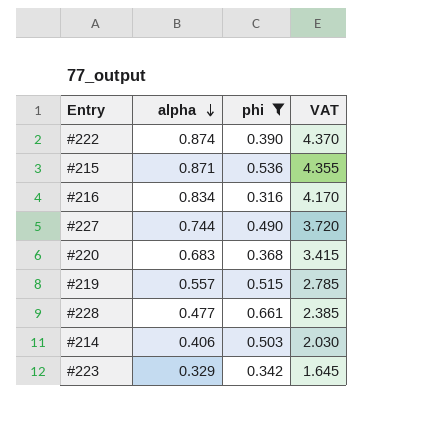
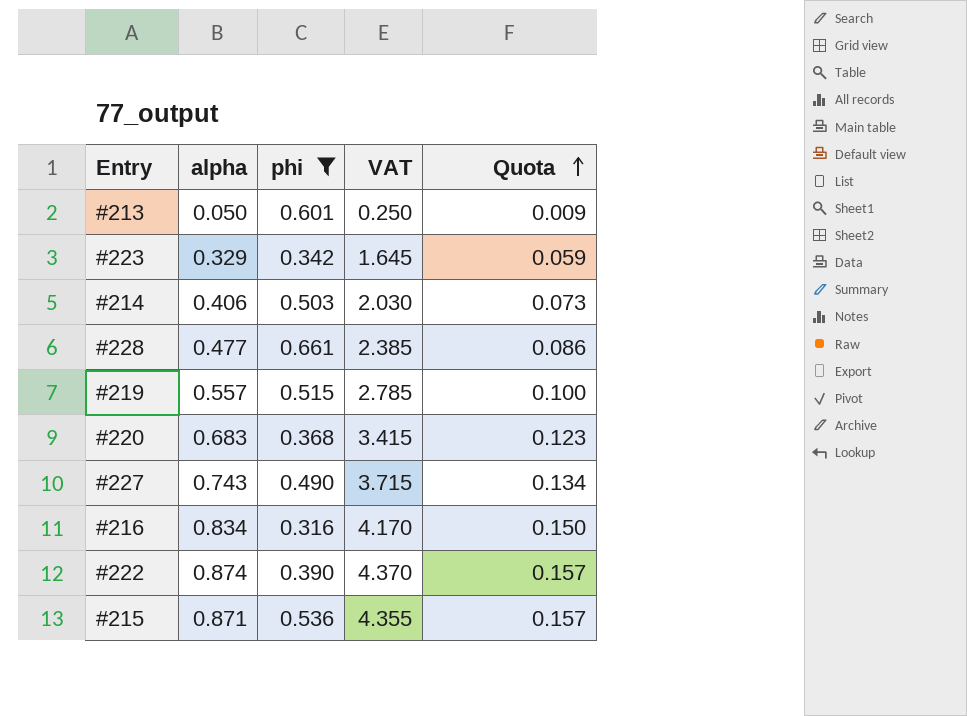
row order: alpha descending -> Quota ascending
column Quota | formula: none -> [alpha] * 0.18
row #213: none -> 0.050 | 0.601 | 0.250 | 0.009
#227 | alpha: 0.744 -> 0.743
#227 | VAT: 3.720 -> 3.715

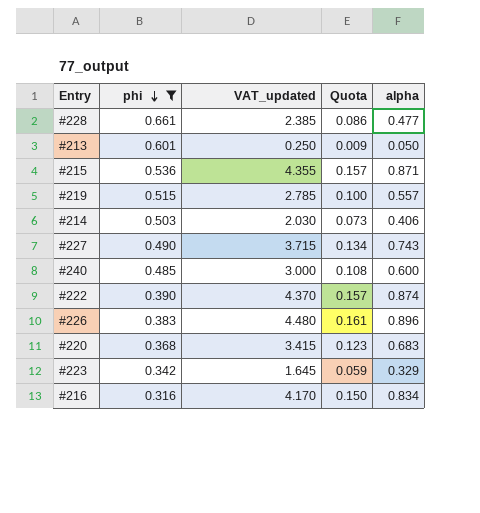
row order: Quota ascending -> phi descending
column name: VAT -> VAT_updated
column alpha | position: 2 -> 5
row #240: none -> 0.485 | 3.000 | 0.108 | 0.600
row #226: none -> 0.383 | 4.480 | 0.161 | 0.896

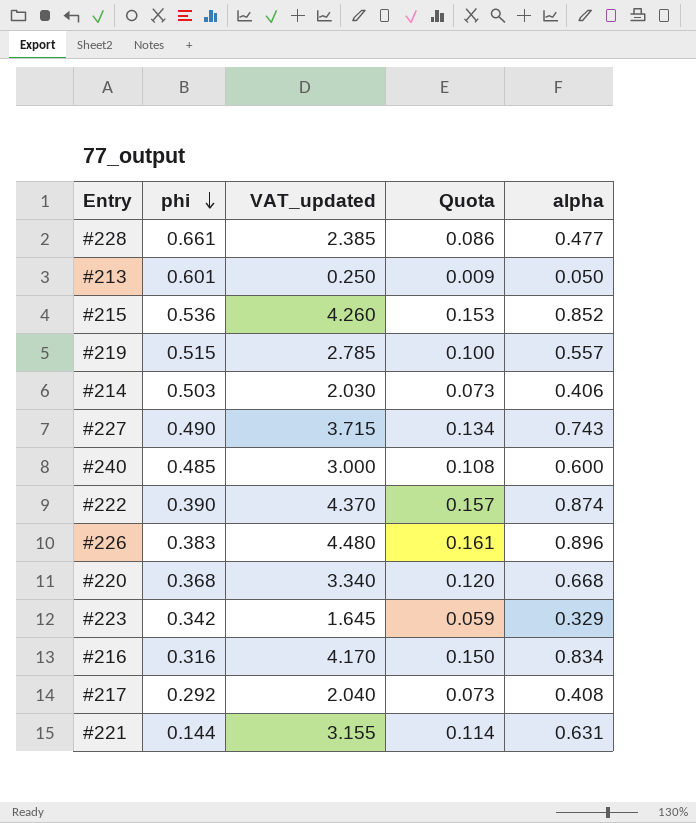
filter: phi >= 0.316 -> none
#215 | VAT_updated: 4.355 -> 4.260
#215 | Quota: 0.157 -> 0.153
#215 | alpha: 0.871 -> 0.852
#220 | VAT_updated: 3.415 -> 3.340
#220 | Quota: 0.123 -> 0.120
#220 | alpha: 0.683 -> 0.668

